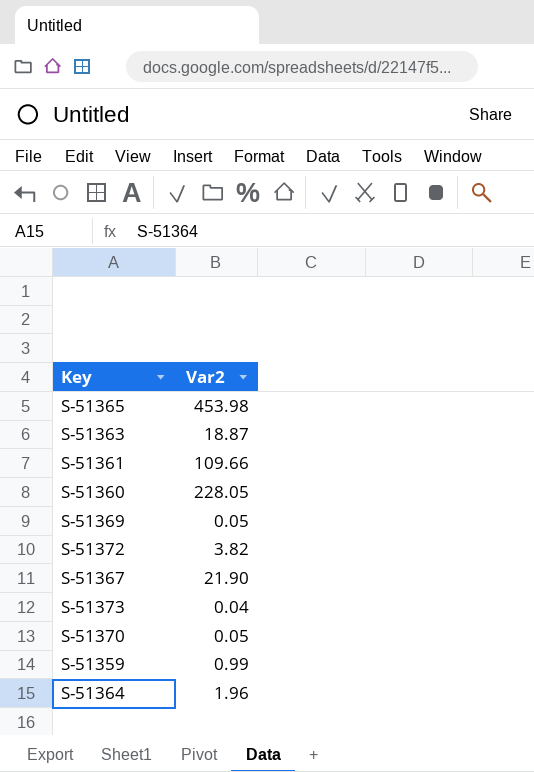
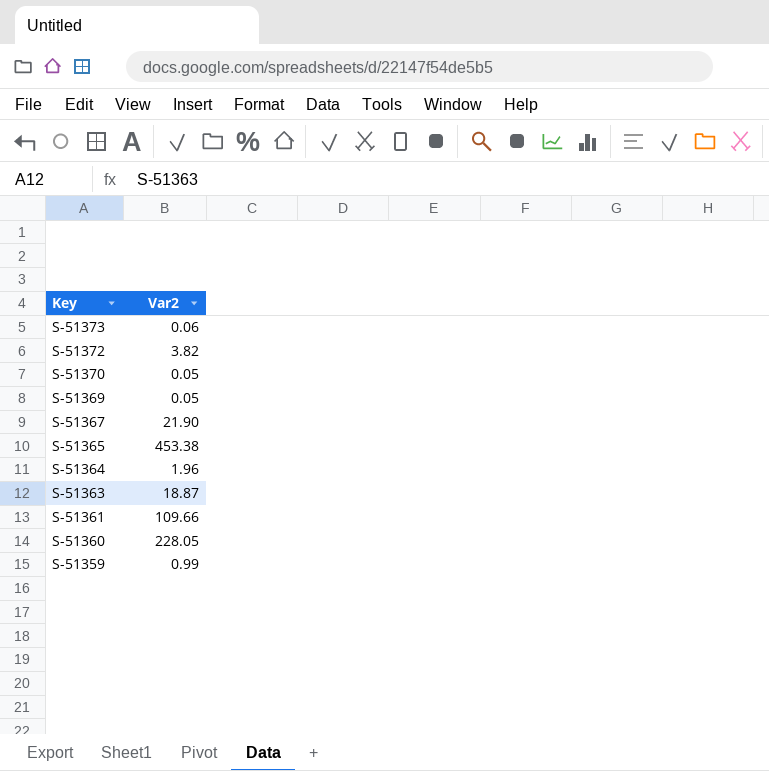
row order: none -> Key descending
S-51373 | Var2: 0.04 -> 0.06
S-51365 | Var2: 453.98 -> 453.38

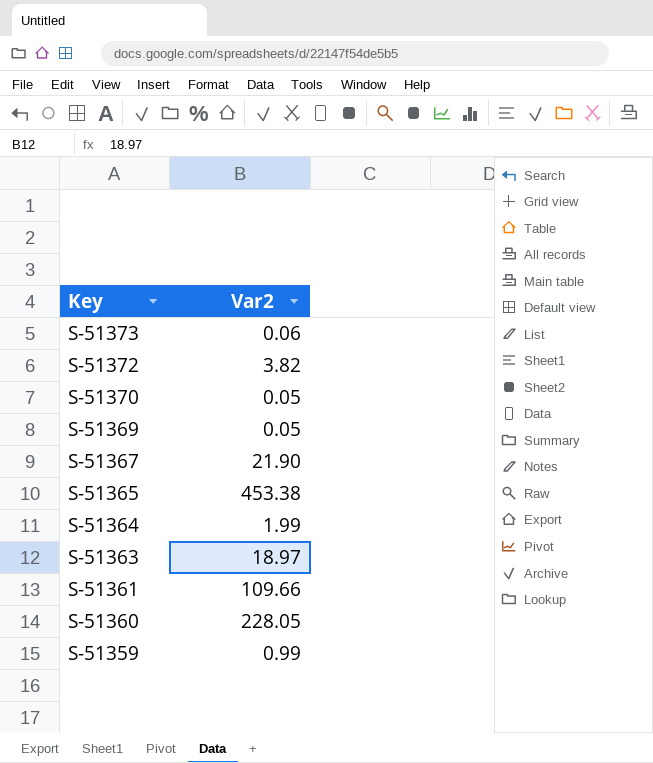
S-51364 | Var2: 1.96 -> 1.99
S-51363 | Var2: 18.87 -> 18.97

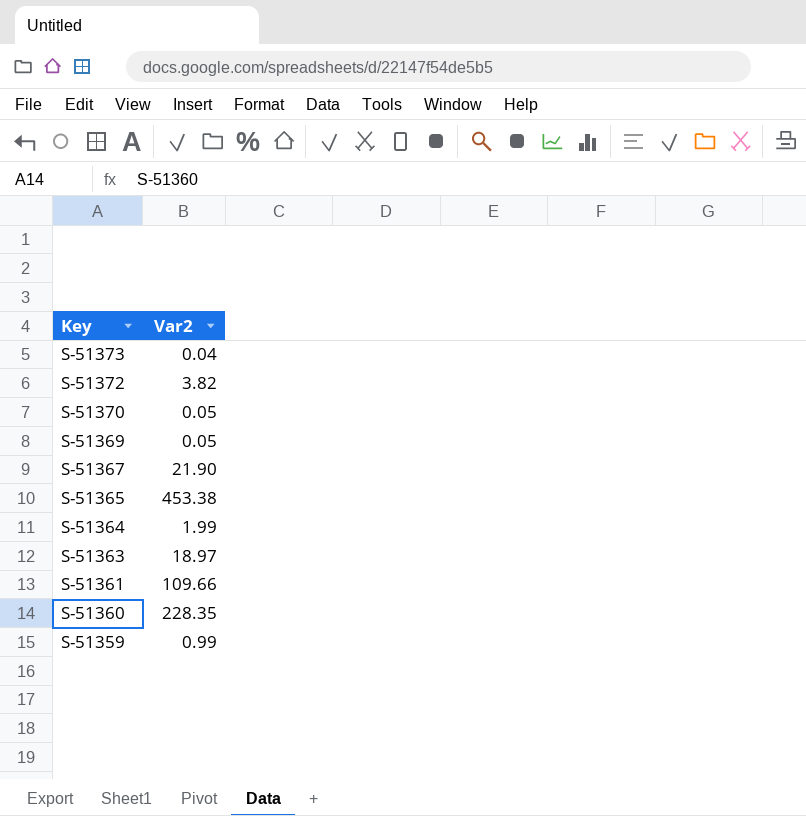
S-51373 | Var2: 0.06 -> 0.04
S-51360 | Var2: 228.05 -> 228.35

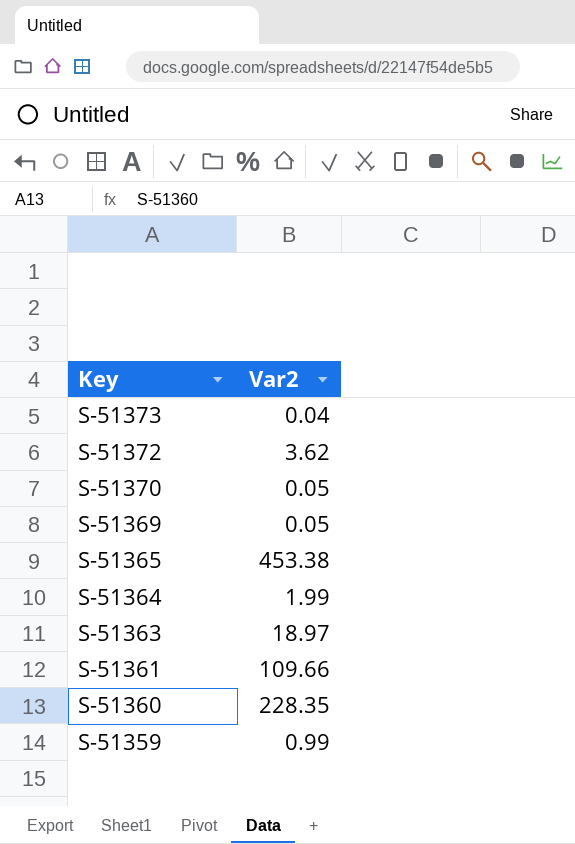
row S-51367: 21.90 -> none
S-51372 | Var2: 3.82 -> 3.62

